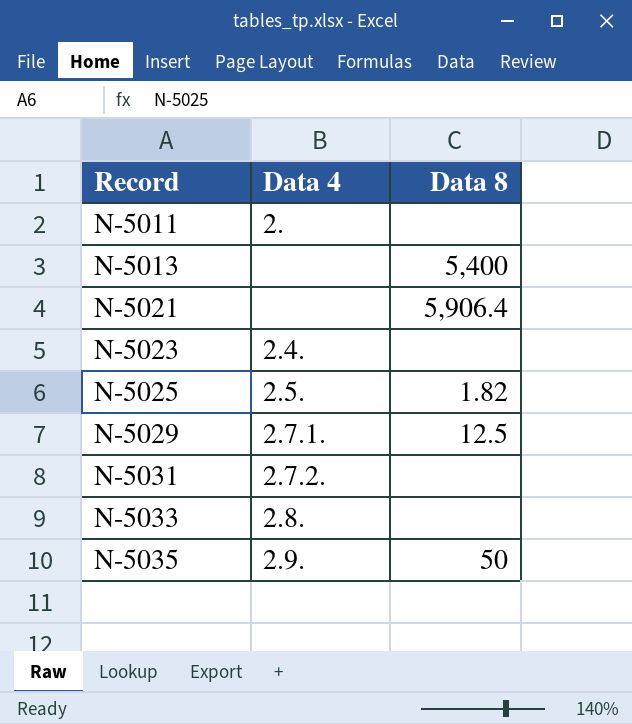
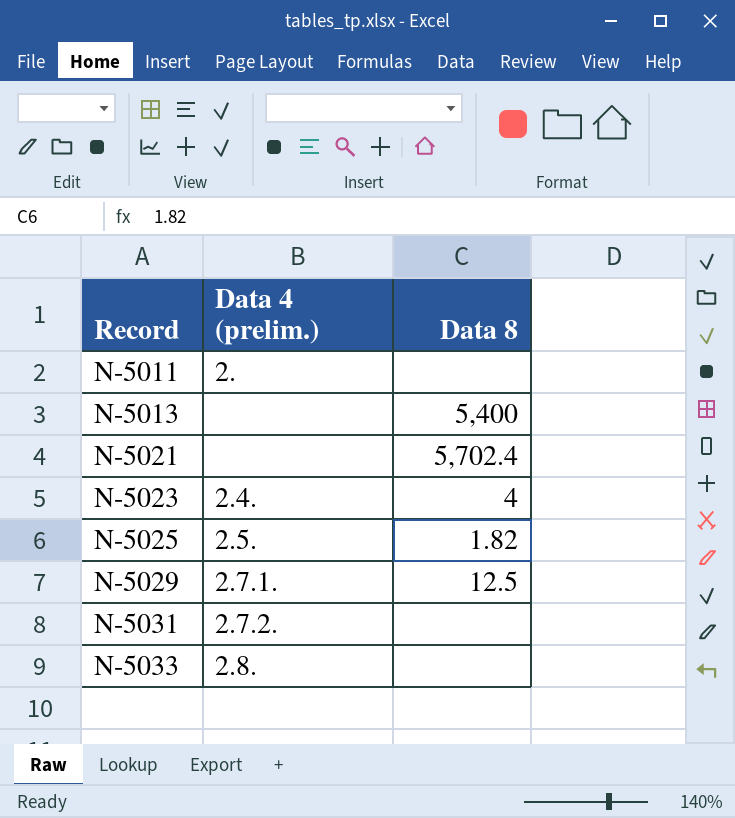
column name: Data 4 -> Data 4 (prelim.)
row N-5035: 2.9. | 50 -> none
N-5021 | Data 8: 5,906.4 -> 5,702.4
N-5023 | Data 8: none -> 4

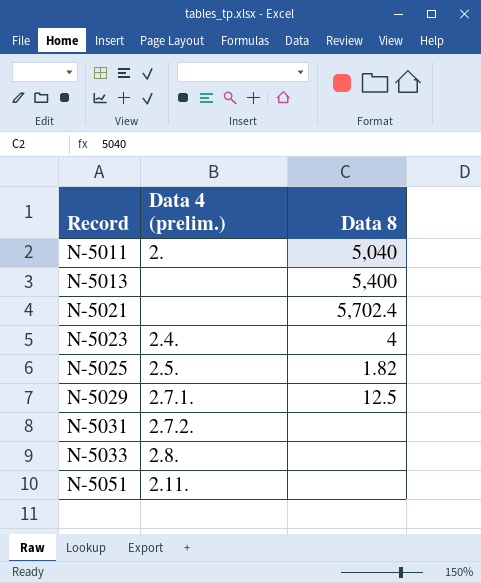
N-5011 | Data 8: none -> 5,040
row N-5051: none -> 2.11. | none

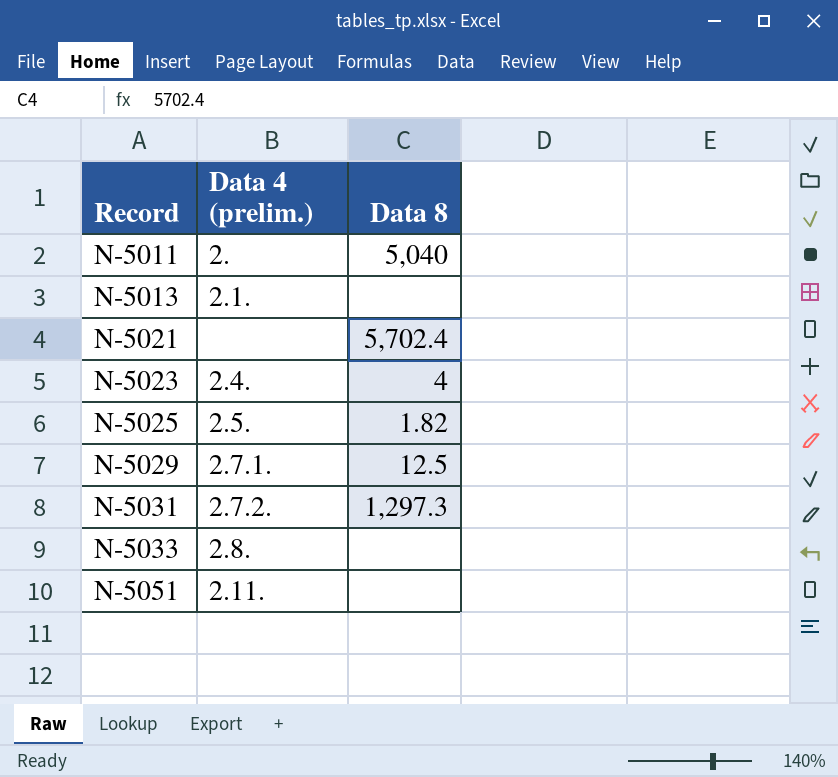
N-5013 | Data 4 (prelim.): none -> 2.1.
N-5013 | Data 8: 5,400 -> none
N-5031 | Data 8: none -> 1,297.3

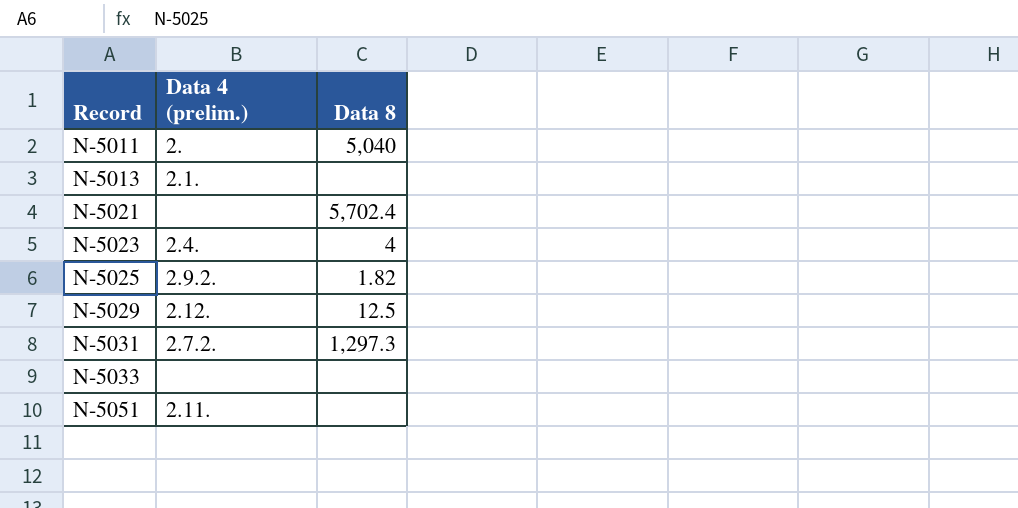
N-5025 | Data 4 (prelim.): 2.5. -> 2.9.2.
N-5029 | Data 4 (prelim.): 2.7.1. -> 2.12.
N-5033 | Data 4 (prelim.): 2.8. -> none

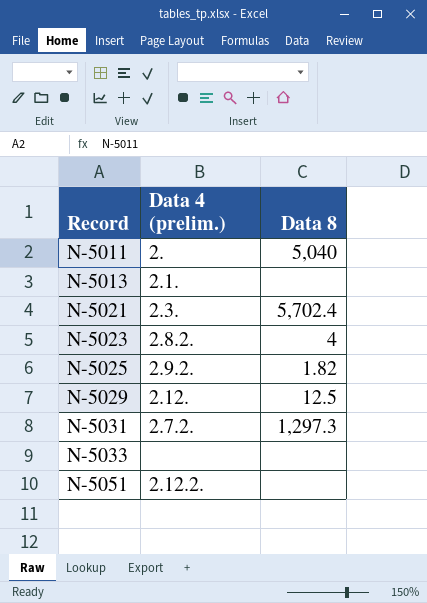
N-5021 | Data 4 (prelim.): none -> 2.3.
N-5023 | Data 4 (prelim.): 2.4. -> 2.8.2.
N-5051 | Data 4 (prelim.): 2.11. -> 2.12.2.

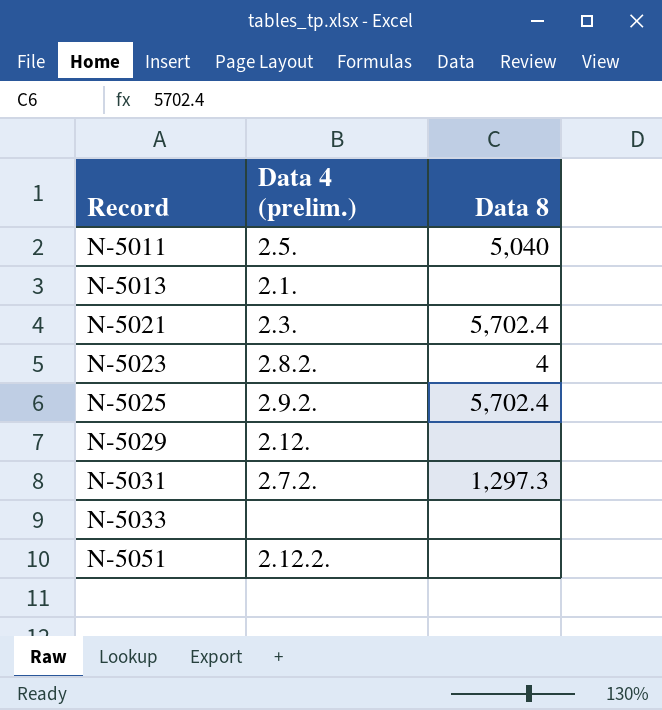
N-5011 | Data 4 (prelim.): 2. -> 2.5.
N-5025 | Data 8: 1.82 -> 5,702.4
N-5029 | Data 8: 12.5 -> none

